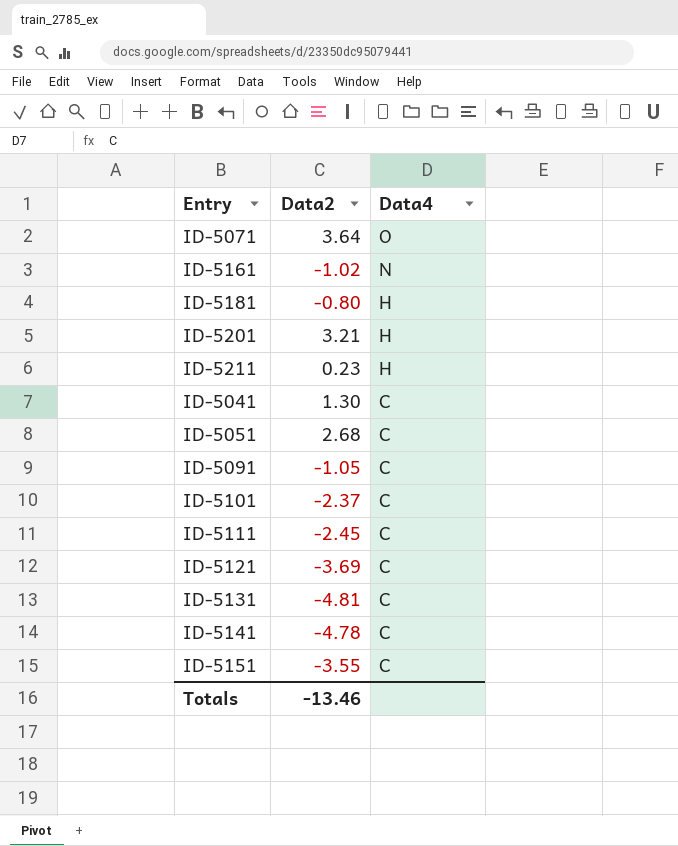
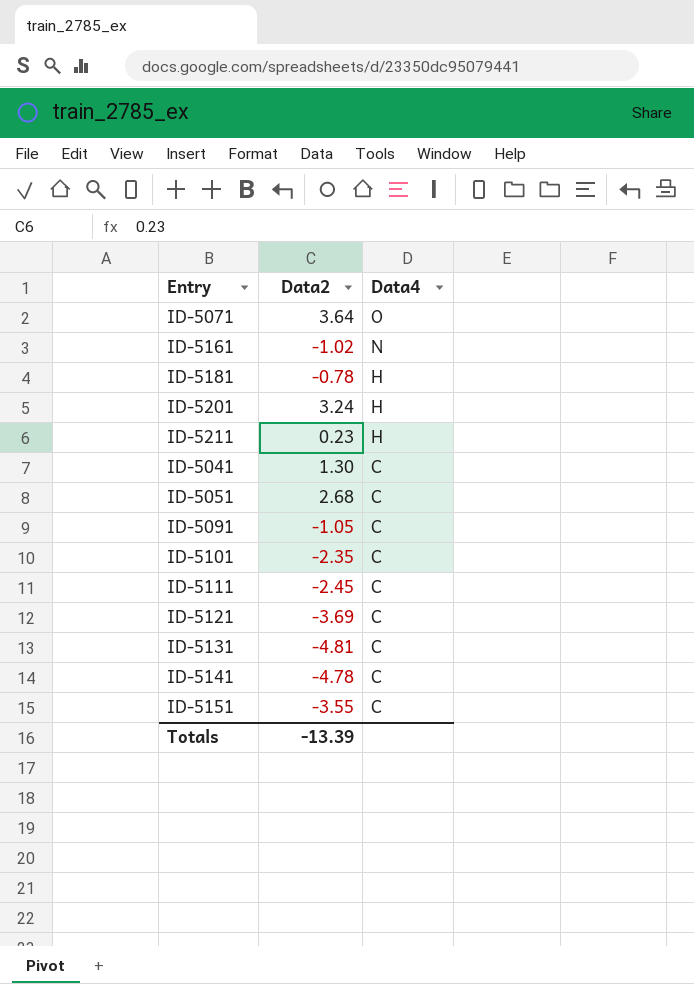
ID-5181 | Data2: -0.80 -> -0.78
ID-5201 | Data2: 3.21 -> 3.24
ID-5101 | Data2: -2.37 -> -2.35
Totals | Data2: -13.46 -> -13.39

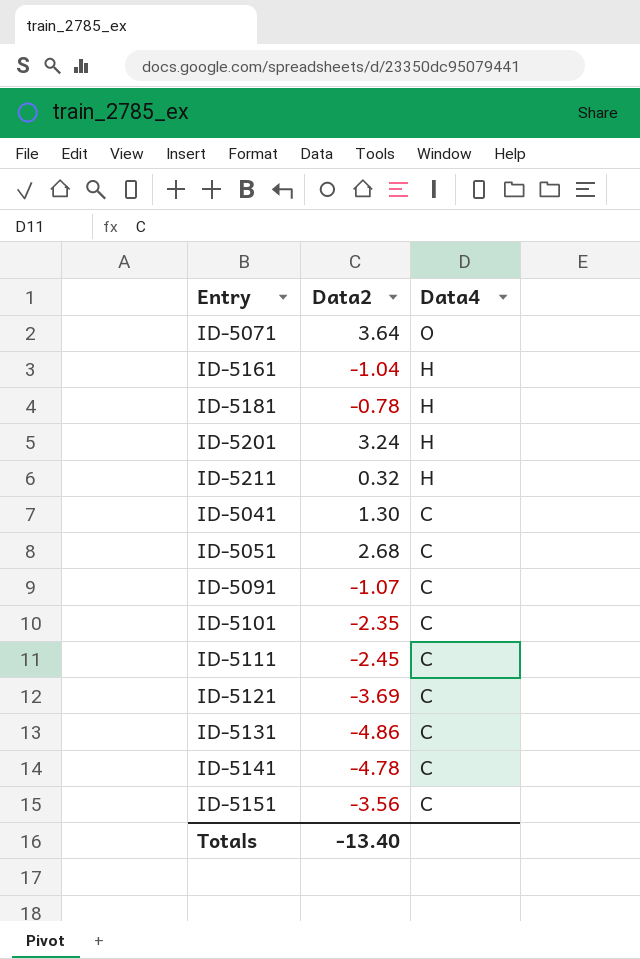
ID-5161 | Data2: -1.02 -> -1.04
ID-5161 | Data4: N -> H
ID-5211 | Data2: 0.23 -> 0.32
ID-5091 | Data2: -1.05 -> -1.07
ID-5131 | Data2: -4.81 -> -4.86
ID-5151 | Data2: -3.55 -> -3.56
Totals | Data2: -13.39 -> -13.40

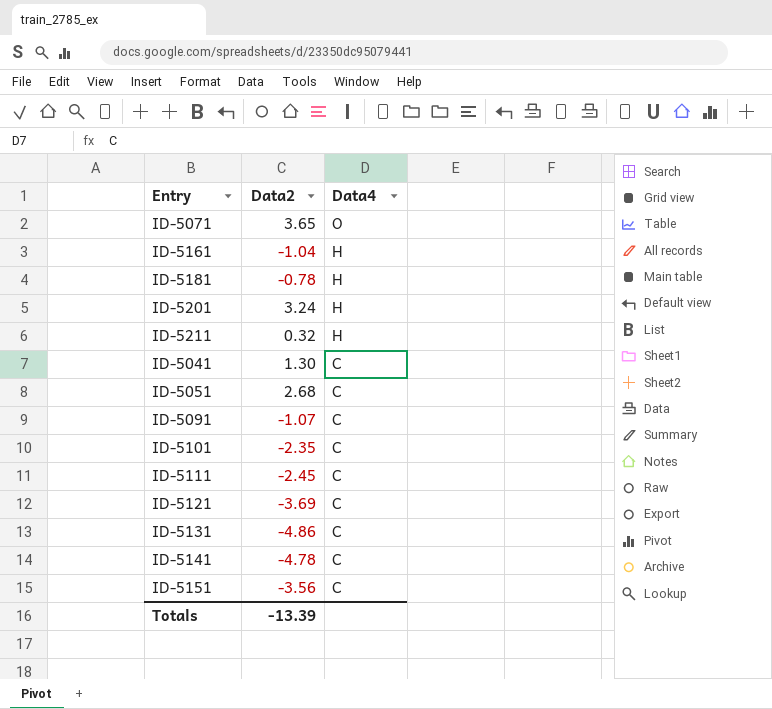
ID-5071 | Data2: 3.64 -> 3.65
Totals | Data2: -13.40 -> -13.39

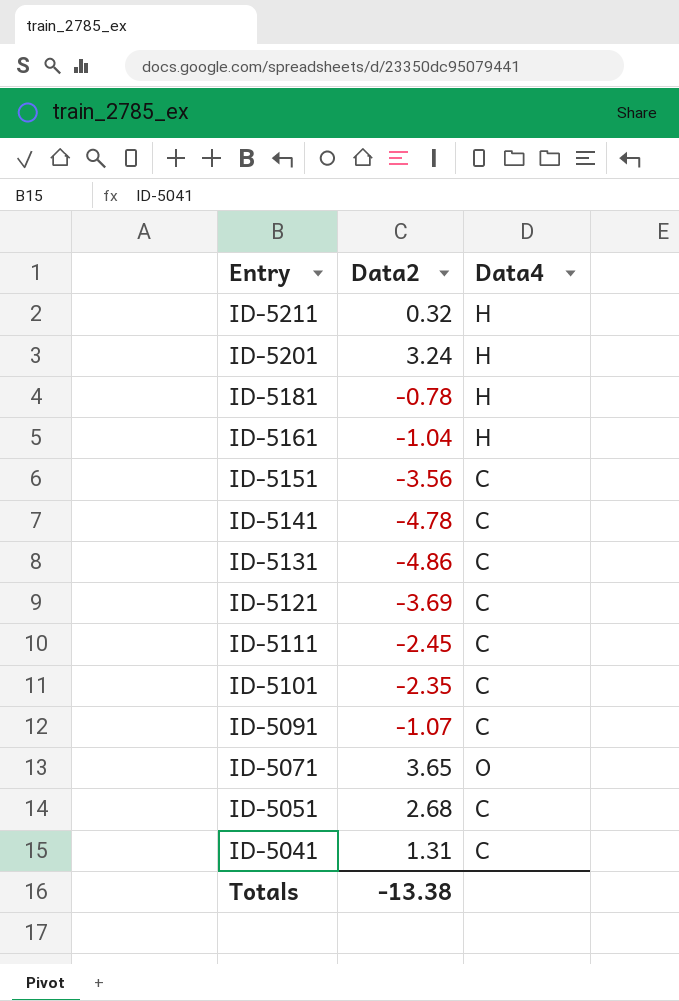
row order: Data4 descending -> Entry descending
ID-5041 | Data2: 1.30 -> 1.31
Totals | Data2: -13.39 -> -13.38

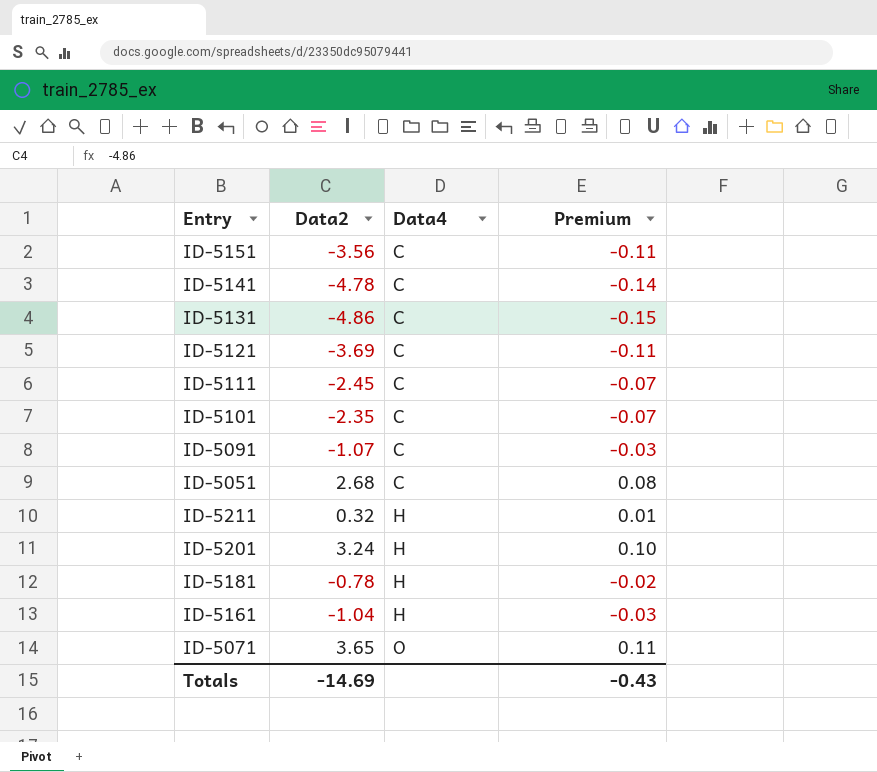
row order: Entry descending -> Data4 ascending
column Premium | formula: none -> [Data2] * 0.03
row ID-5041: 1.31 | C -> none
Totals | Data2: -13.38 -> -14.69

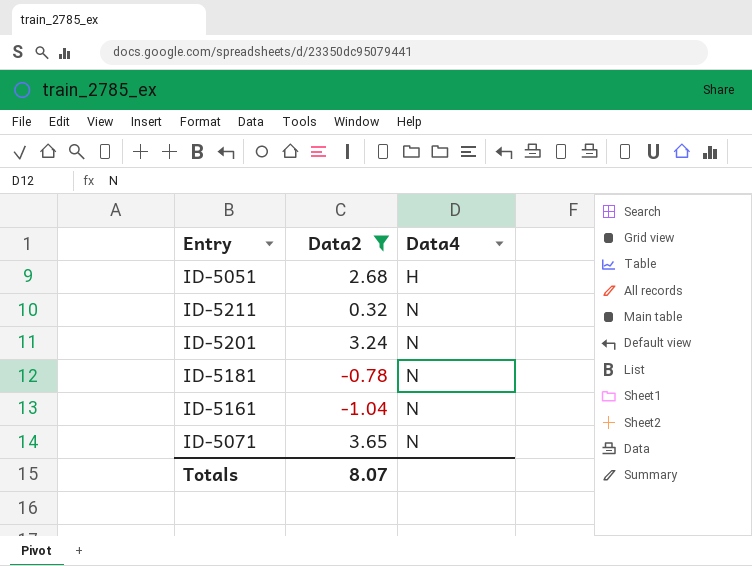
filter: none -> Data2 >= -1.04
column Premium | formula: [Data2] * 0.03 -> none
ID-5051 | Data4: C -> H
ID-5211 | Data4: H -> N
ID-5201 | Data4: H -> N
ID-5181 | Data4: H -> N
ID-5161 | Data4: H -> N
ID-5071 | Data4: O -> N
Totals | Data2: -14.69 -> 8.07

